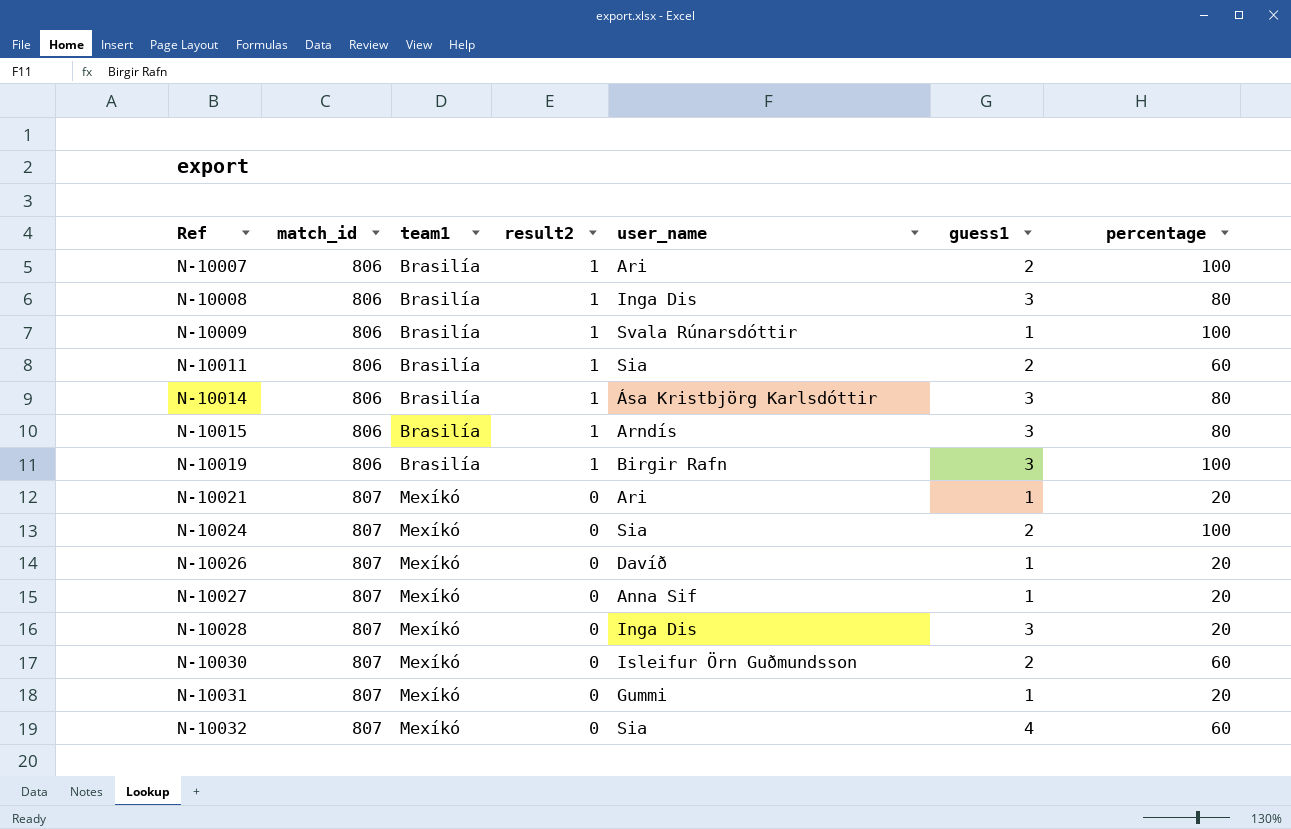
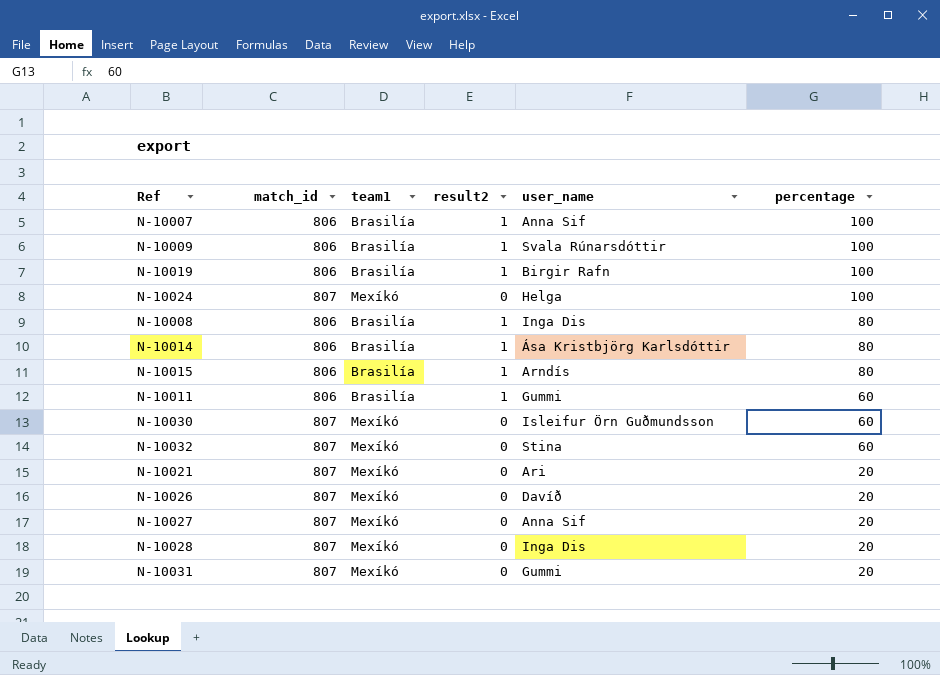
row order: Ref ascending -> percentage descending
column guess1 | position: 6 -> none
N-10007 | user_name: Ari -> Anna Sif
N-10024 | user_name: Sia -> Helga
N-10011 | user_name: Sia -> Gummi
N-10032 | user_name: Sia -> Stina

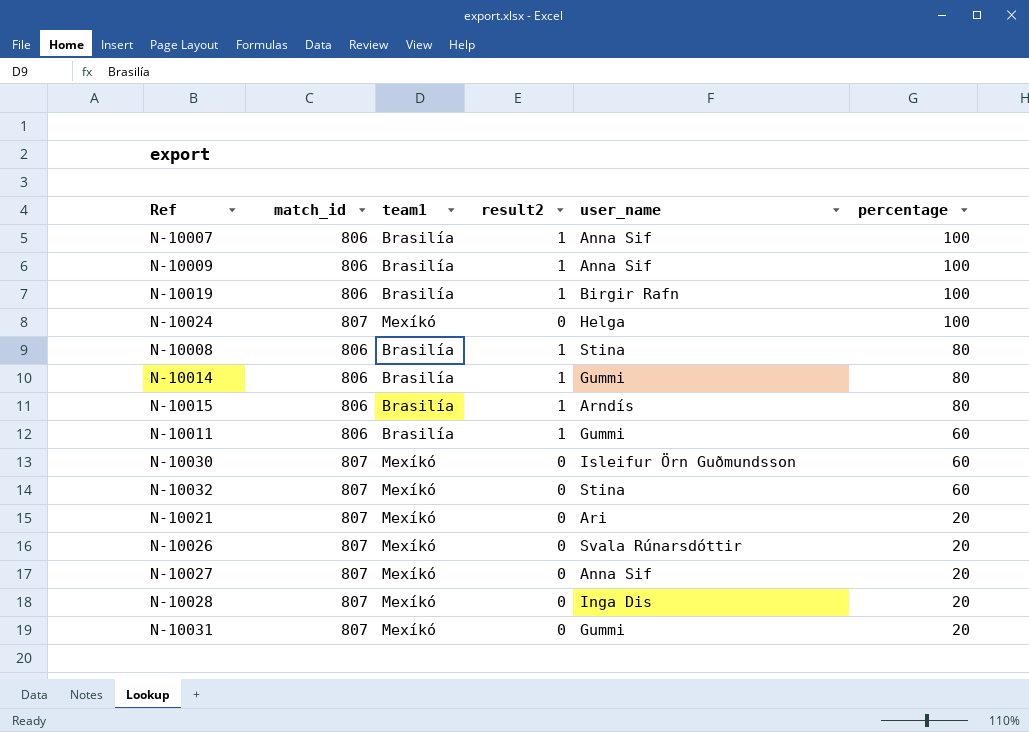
N-10009 | user_name: Svala Rúnarsdóttir -> Anna Sif
N-10008 | user_name: Inga Dis -> Stina
N-10014 | user_name: Ása Kristbjörg Karlsdóttir -> Gummi
N-10026 | user_name: Davíð -> Svala Rúnarsdóttir

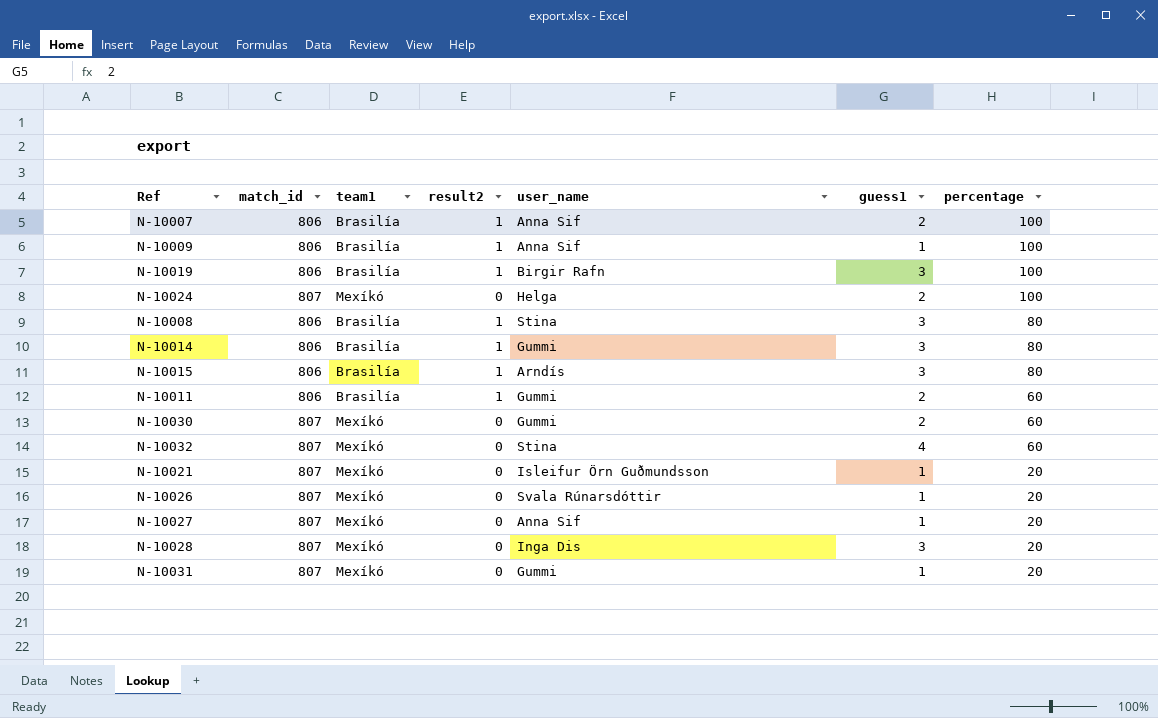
column guess1 | position: none -> 6
N-10030 | user_name: Isleifur Örn Guðmundsson -> Gummi
N-10021 | user_name: Ari -> Isleifur Örn Guðmundsson

